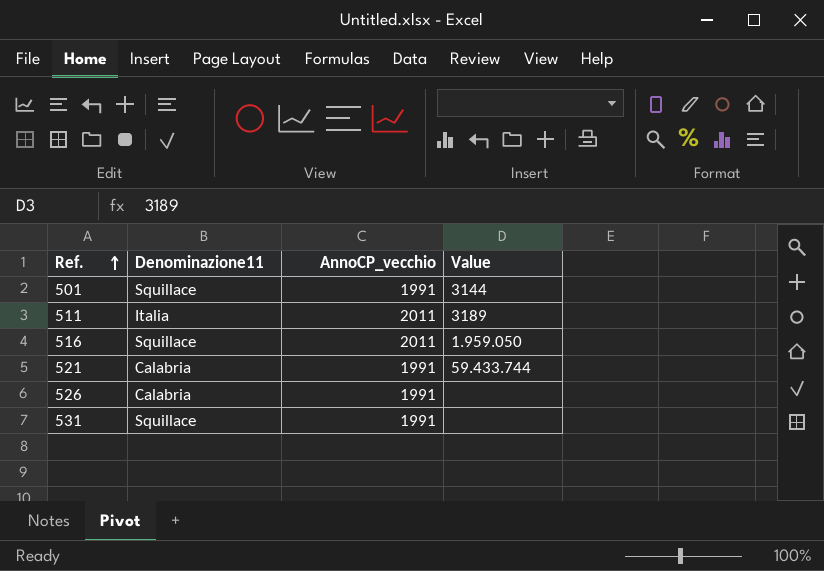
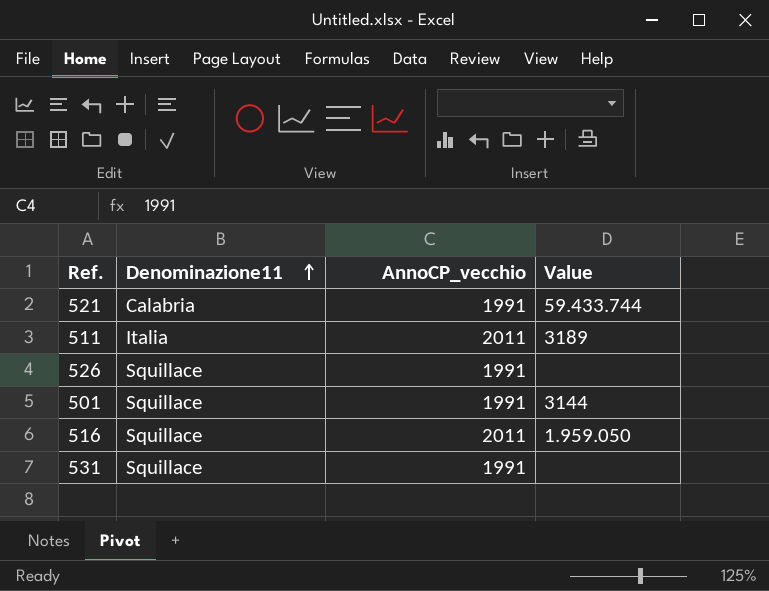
row order: Ref. ascending -> Denominazione11 ascending
526 | Denominazione11: Calabria -> Squillace

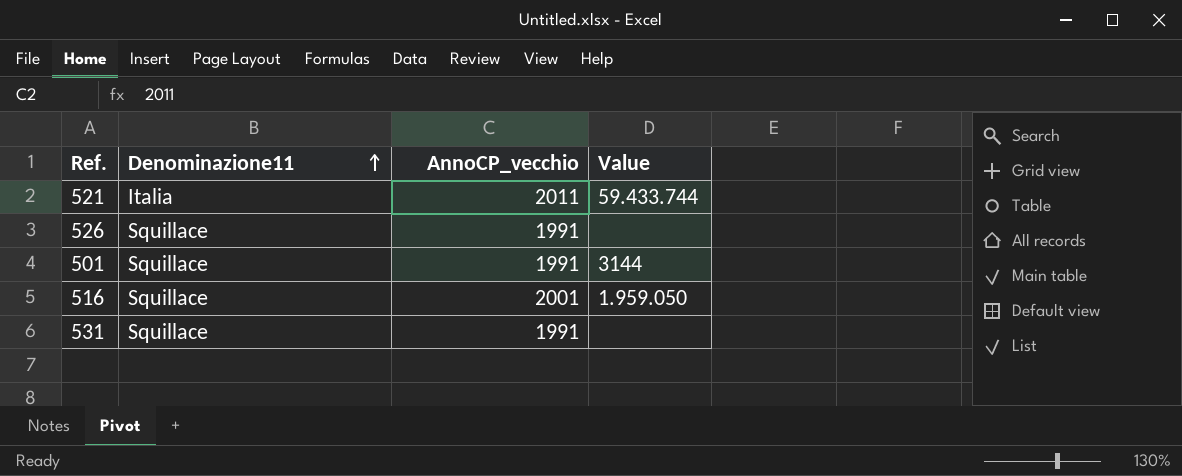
row 511: Italia | 2011 | 3189 -> none
521 | Denominazione11: Calabria -> Italia
521 | AnnoCP_vecchio: 1991 -> 2011
516 | AnnoCP_vecchio: 2011 -> 2001

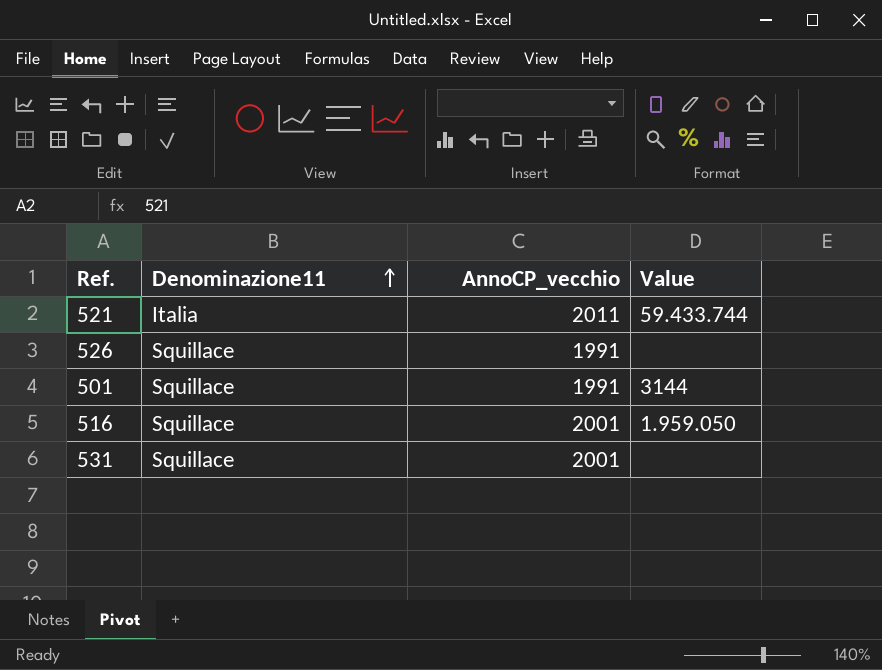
531 | AnnoCP_vecchio: 1991 -> 2001

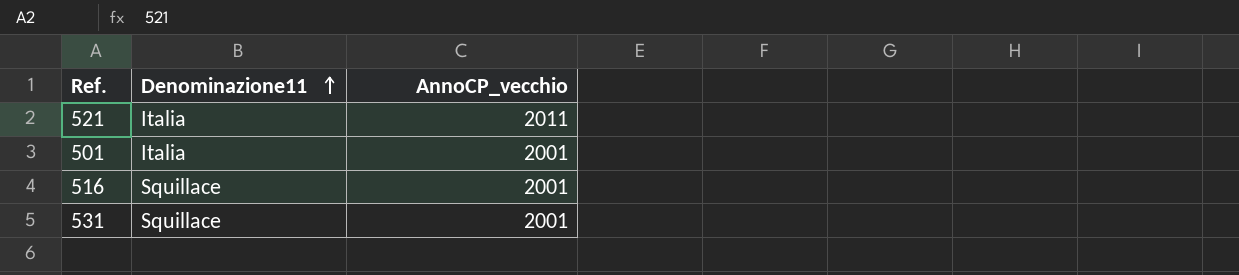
column Value | position: 4 -> none
row 526: Squillace | 1991 | none -> none
501 | Denominazione11: Squillace -> Italia
501 | AnnoCP_vecchio: 1991 -> 2001

